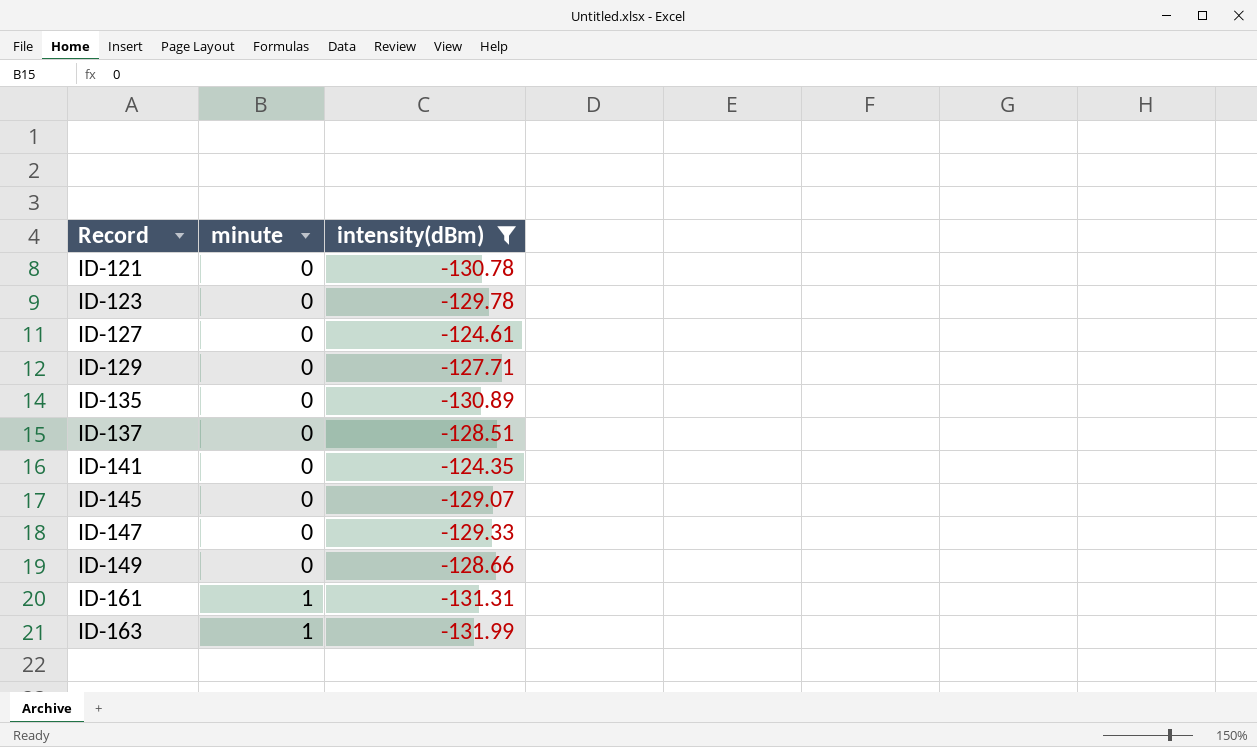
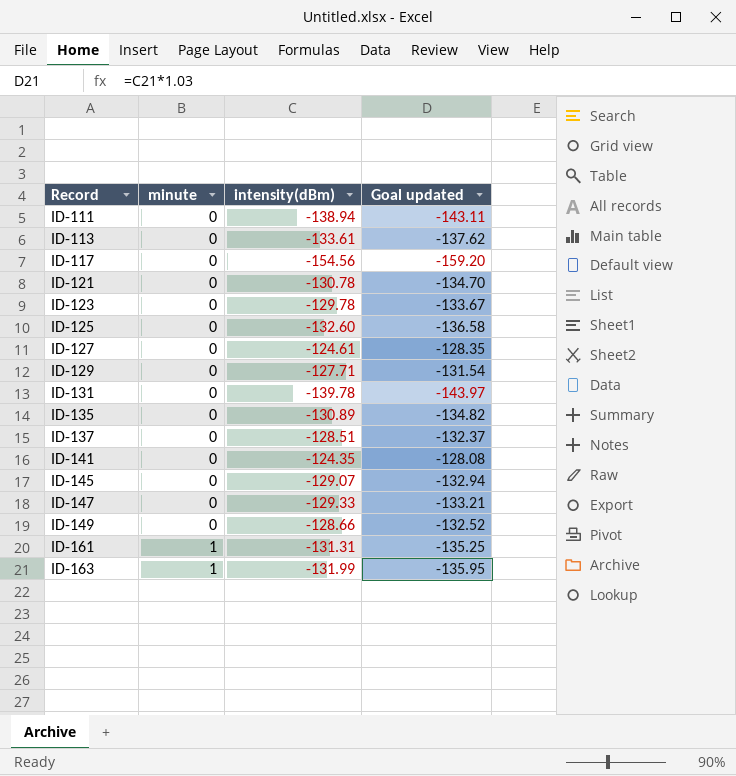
filter: intensity(dBm) >= -131.99 -> none
column Goal updated | formula: none -> [intensity(dBm)] * 1.03

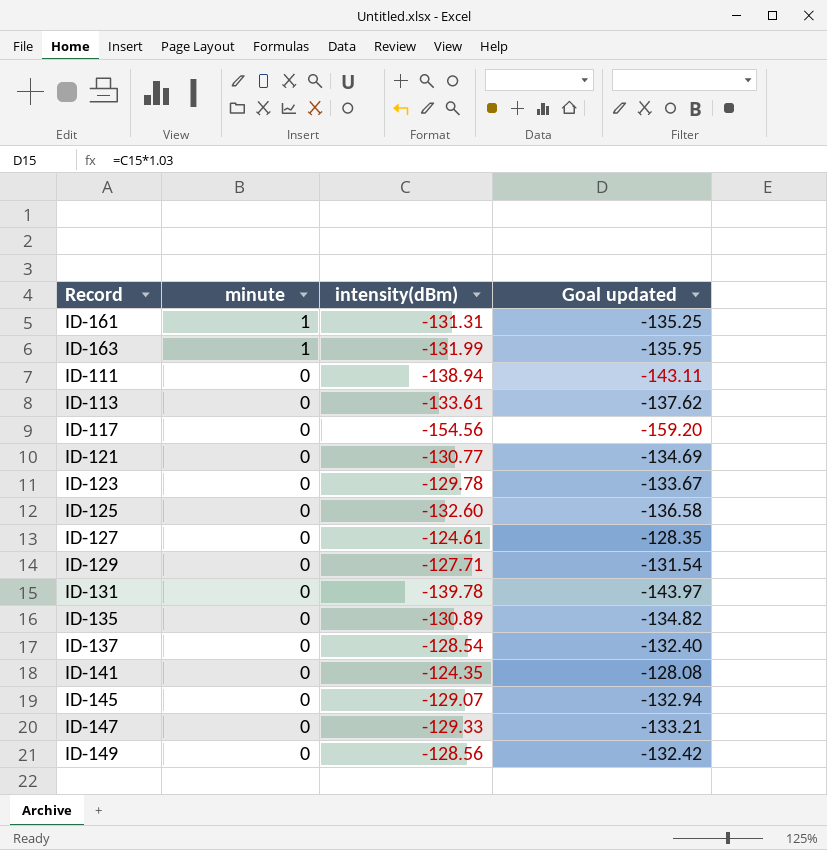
row order: Record ascending -> minute descending
ID-121 | intensity(dBm): -130.78 -> -130.77
ID-121 | Goal updated: -134.70 -> -134.69
ID-137 | intensity(dBm): -128.51 -> -128.54
ID-137 | Goal updated: -132.37 -> -132.40
ID-149 | intensity(dBm): -128.66 -> -128.56
ID-149 | Goal updated: -132.52 -> -132.42

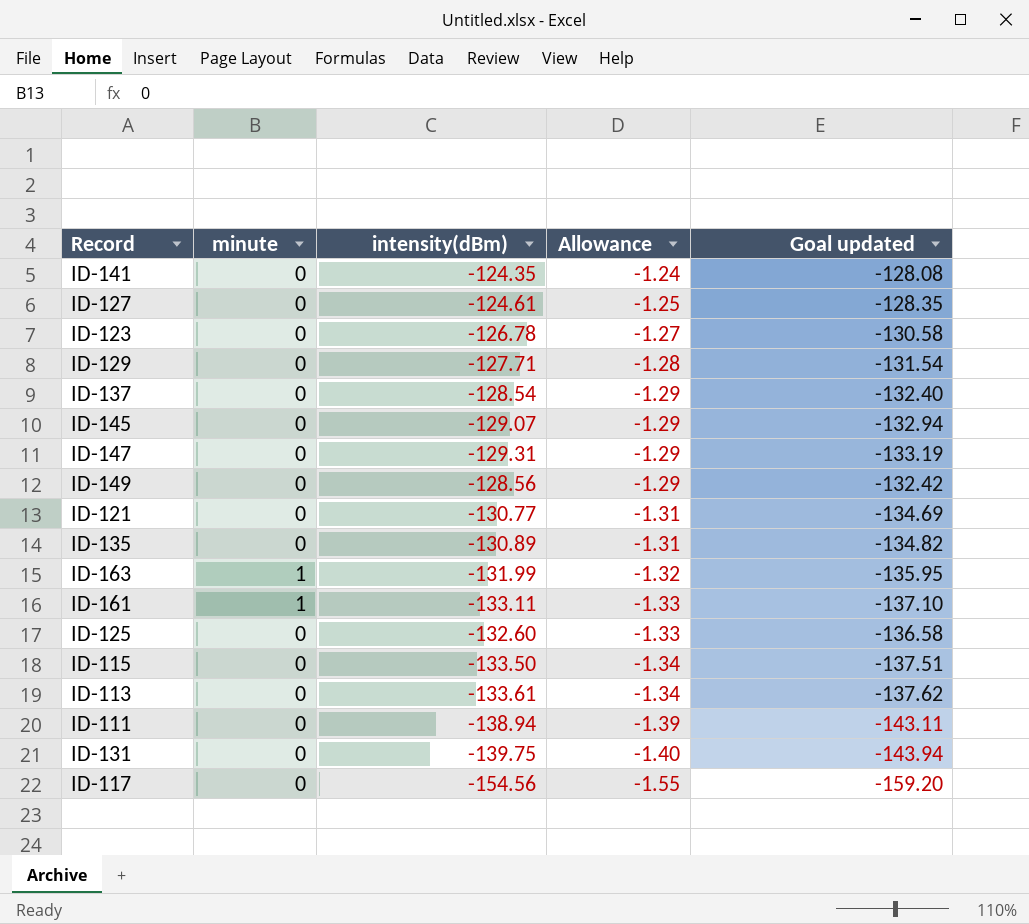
row order: minute descending -> Allowance descending
column Allowance | formula: none -> [intensity(dBm)] * 0.01
ID-123 | intensity(dBm): -129.78 -> -126.78
ID-123 | Goal updated: -133.67 -> -130.58
ID-147 | intensity(dBm): -129.33 -> -129.31
ID-147 | Goal updated: -133.21 -> -133.19
ID-161 | intensity(dBm): -131.31 -> -133.11
ID-161 | Goal updated: -135.25 -> -137.10
row ID-115: none -> 0 | -133.50 | -1.34 | -137.51
ID-131 | intensity(dBm): -139.78 -> -139.75
ID-131 | Goal updated: -143.97 -> -143.94

